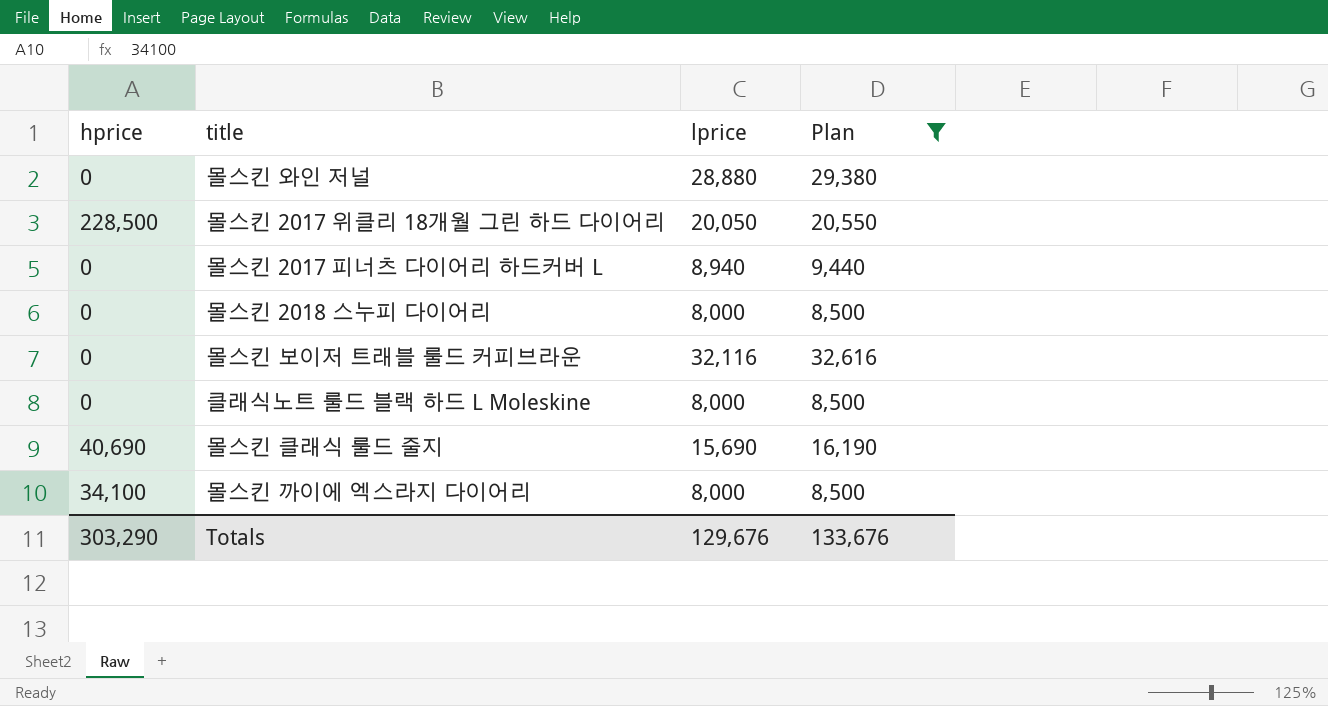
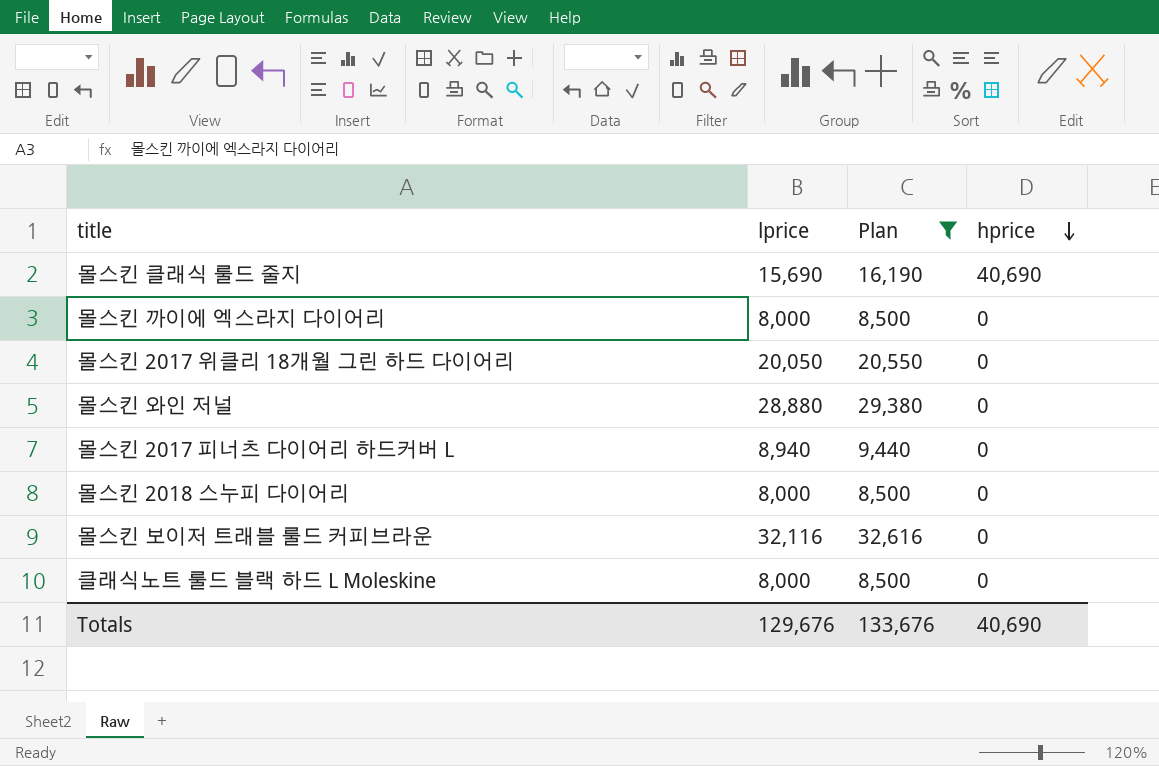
row order: none -> hprice descending
column hprice | position: 1 -> 4
몰스킨 까이에 엑스라지 다이어리 | hprice: 34,100 -> 0
몰스킨 2017 위클리 18개월 그린 하드 다이어리 | hprice: 228,500 -> 0
Totals | hprice: 303,290 -> 40,690

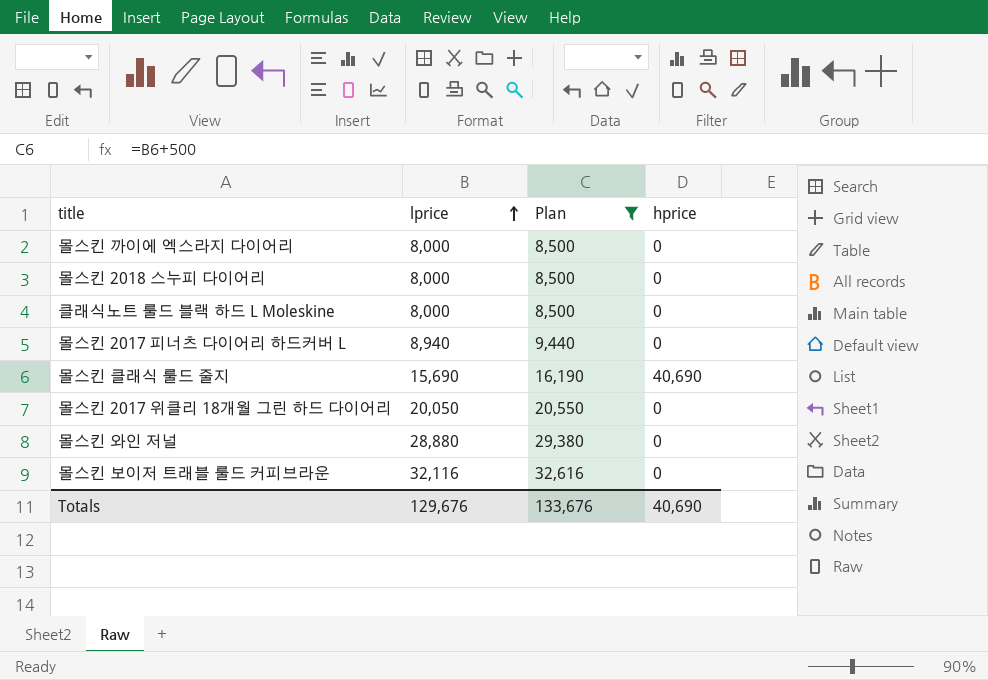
row order: hprice descending -> lprice ascending

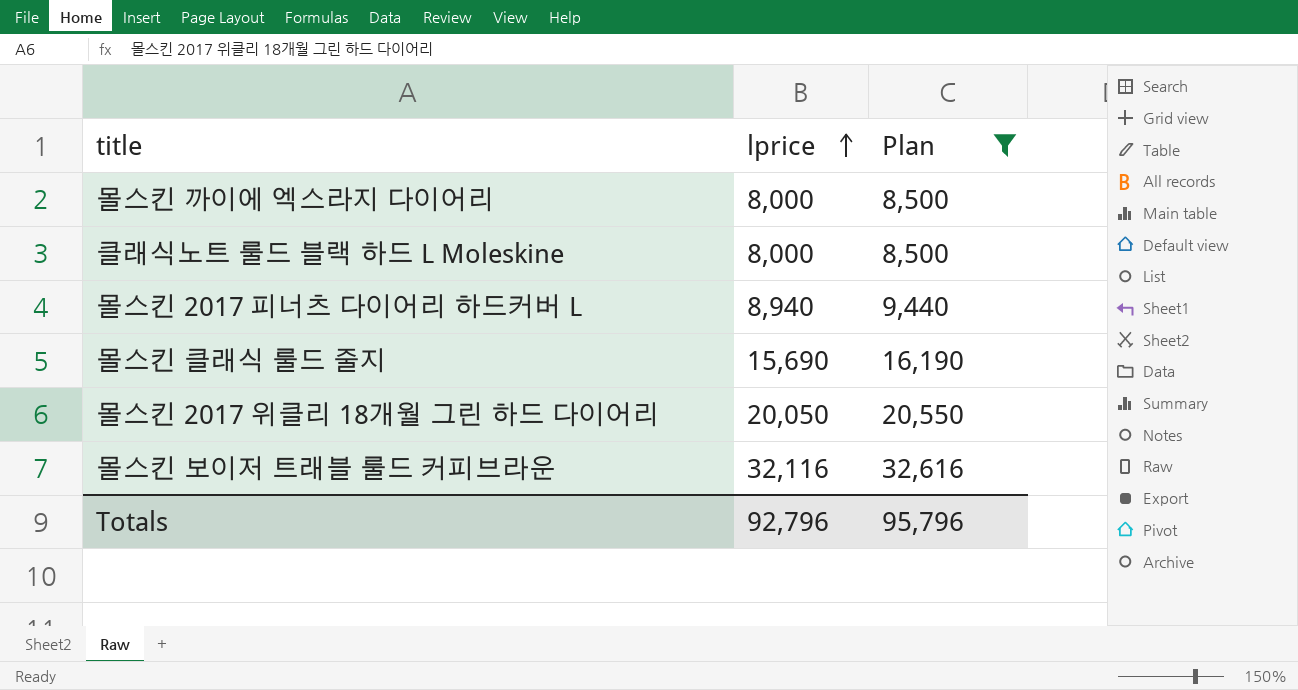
column hprice | position: 4 -> none
row 몰스킨 2018 스누피 다이어리: 8,000 | 8,500 | 0 -> none
row 몰스킨 와인 저널: 28,880 | 29,380 | 0 -> none
Totals | lprice: 129,676 -> 92,796
Totals | Plan: 133,676 -> 95,796

